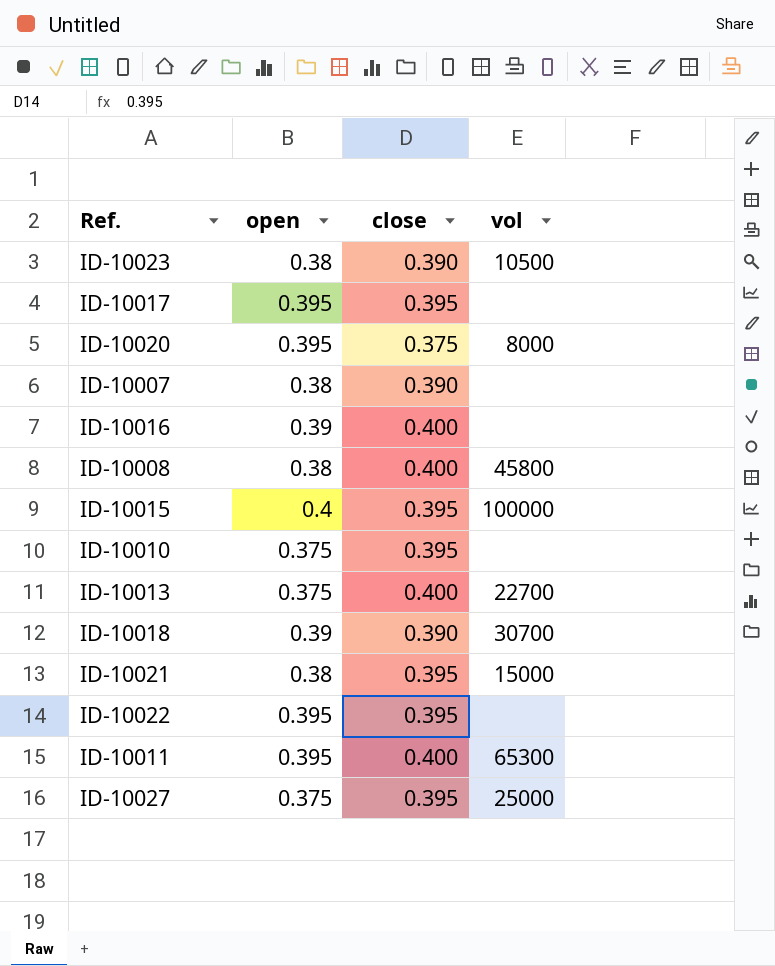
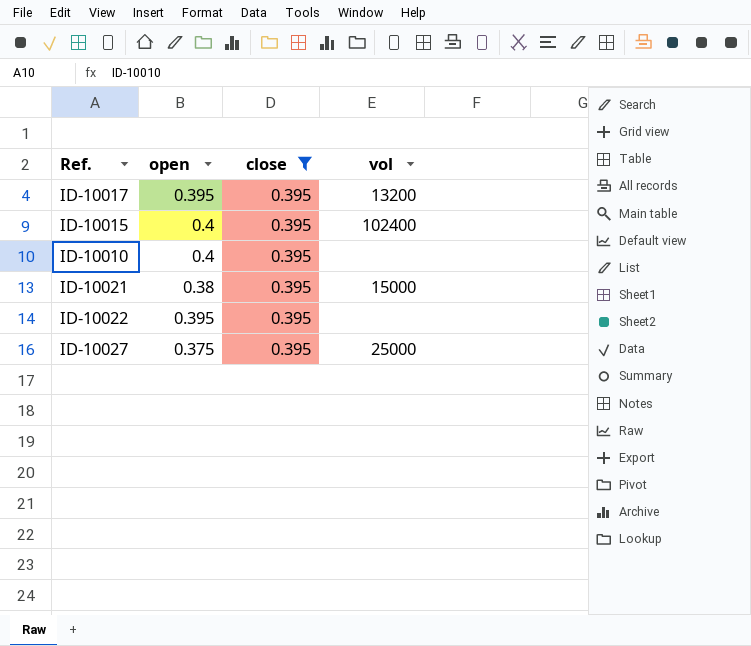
filter: none -> close = 0.395
ID-10017 | vol: none -> 13200
ID-10015 | vol: 100000 -> 102400
ID-10010 | open: 0.375 -> 0.4

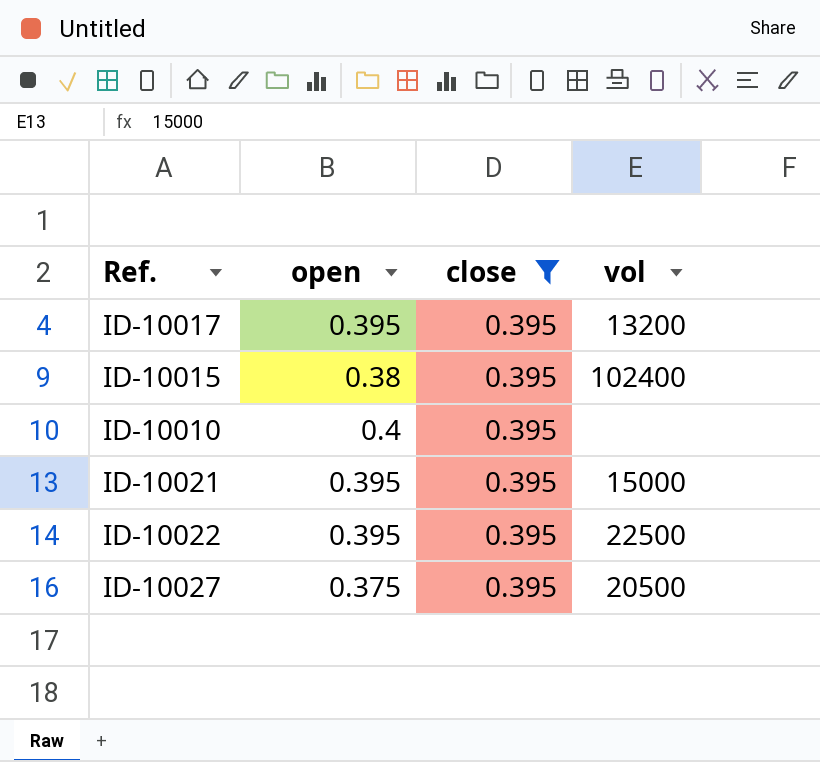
ID-10015 | open: 0.4 -> 0.38
ID-10021 | open: 0.38 -> 0.395
ID-10022 | vol: none -> 22500
ID-10027 | vol: 25000 -> 20500

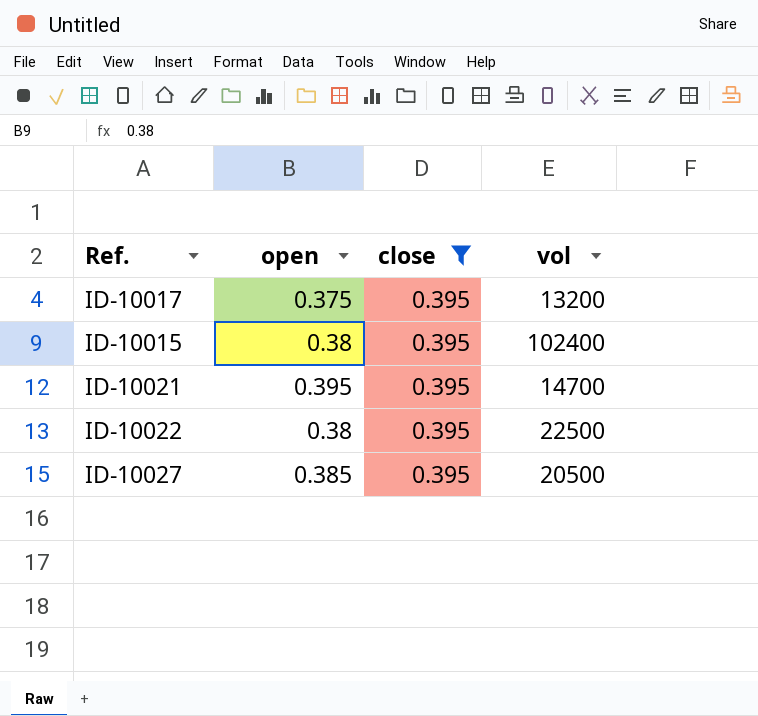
row ID-10010: 0.4 | 0.395 | none -> none
ID-10017 | open: 0.395 -> 0.375
ID-10021 | vol: 15000 -> 14700
ID-10022 | open: 0.395 -> 0.38
ID-10027 | open: 0.375 -> 0.385

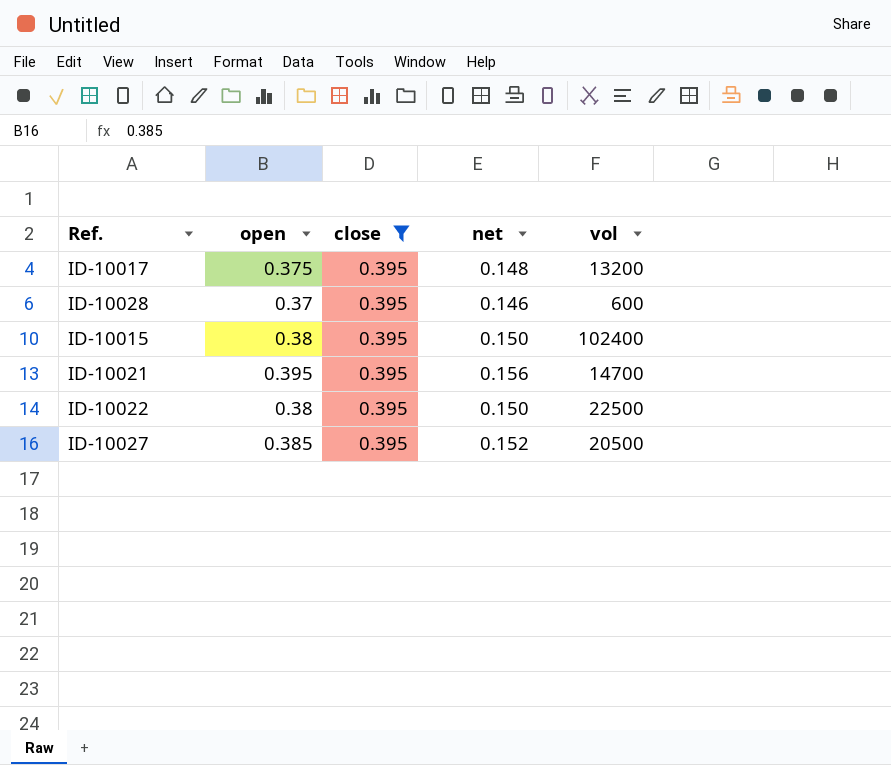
column net | formula: none -> [open] * [close]
row ID-10028: none -> 0.37 | 0.395 | 0.146 | 600

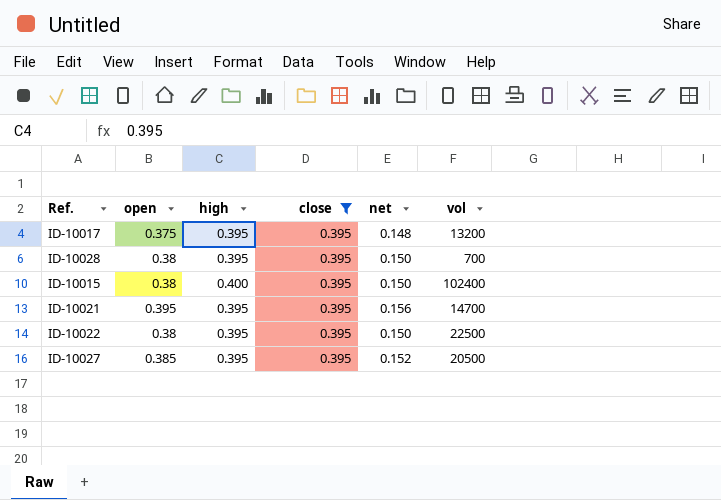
column high | position: none -> 3
ID-10028 | open: 0.37 -> 0.38
ID-10028 | net: 0.146 -> 0.150
ID-10028 | vol: 600 -> 700

